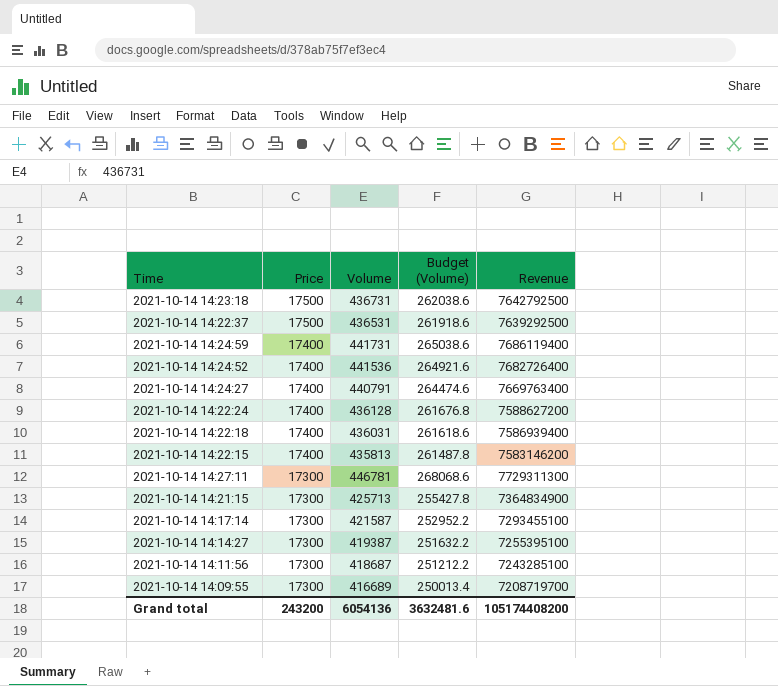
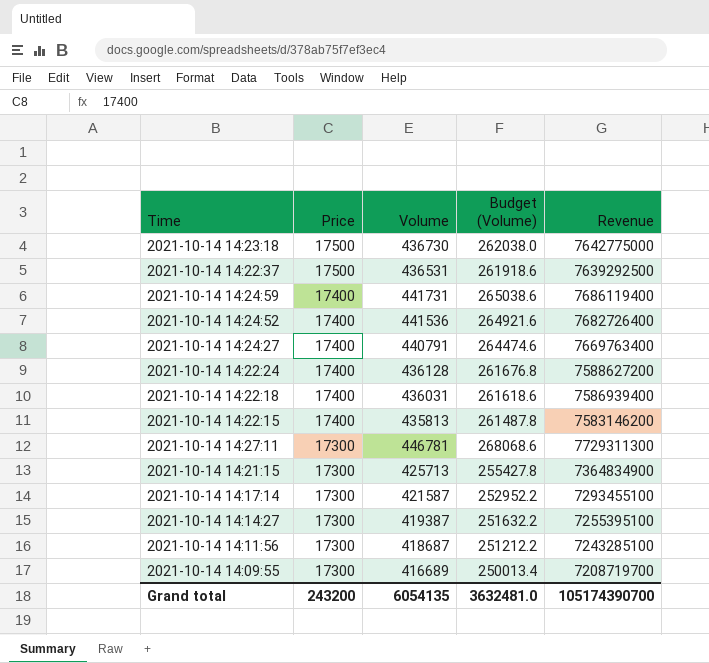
2021-10-14 14:23:18 | Volume: 436731 -> 436730
2021-10-14 14:23:18 | Budget (Volume): 262038.6 -> 262038.0
2021-10-14 14:23:18 | Revenue: 7642792500 -> 7642775000
Grand total | Volume: 6054136 -> 6054135
Grand total | Budget (Volume): 3632481.6 -> 3632481.0
Grand total | Revenue: 105174408200 -> 105174390700

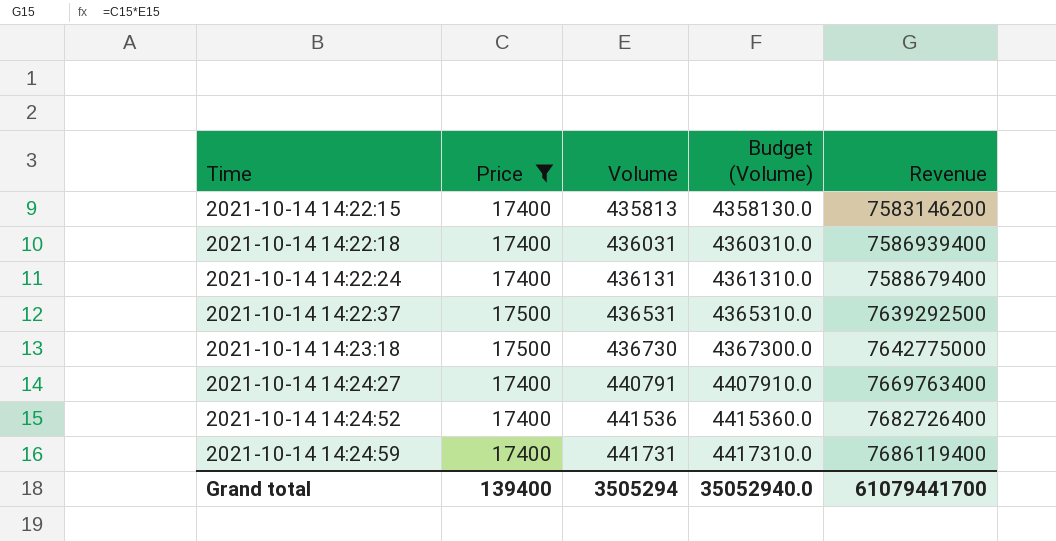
filter: none -> Price != 17300
row order: Price descending -> Time ascending
column Budget (Volume) | formula: [Volume] * 0.6 -> [Volume] * 10
2021-10-14 14:22:24 | Volume: 436128 -> 436131
2021-10-14 14:22:24 | Revenue: 7588627200 -> 7588679400
Grand total | Price: 243200 -> 139400
Grand total | Volume: 6054135 -> 3505294
Grand total | Budget (Volume): 3632481.0 -> 35052940.0
Grand total | Revenue: 105174390700 -> 61079441700

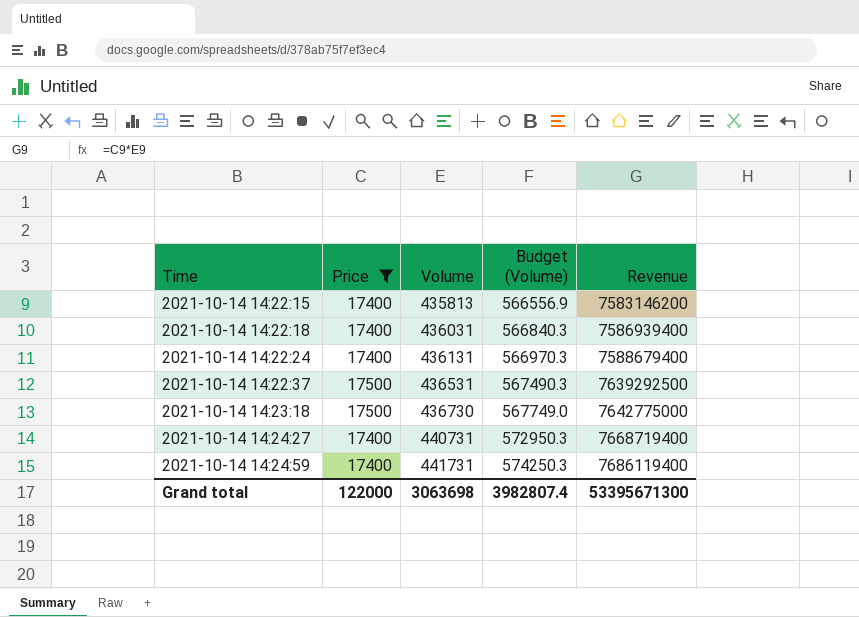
column Budget (Volume) | formula: [Volume] * 10 -> [Volume] * 1.3
row 2021-10-14 14:24:52: 17400 | 441536 | 4415360.0 | 7682726400 -> none
2021-10-14 14:24:27 | Volume: 440791 -> 440731
2021-10-14 14:24:27 | Revenue: 7669763400 -> 7668719400
Grand total | Price: 139400 -> 122000
Grand total | Volume: 3505294 -> 3063698
Grand total | Budget (Volume): 35052940.0 -> 3982807.4
Grand total | Revenue: 61079441700 -> 53395671300

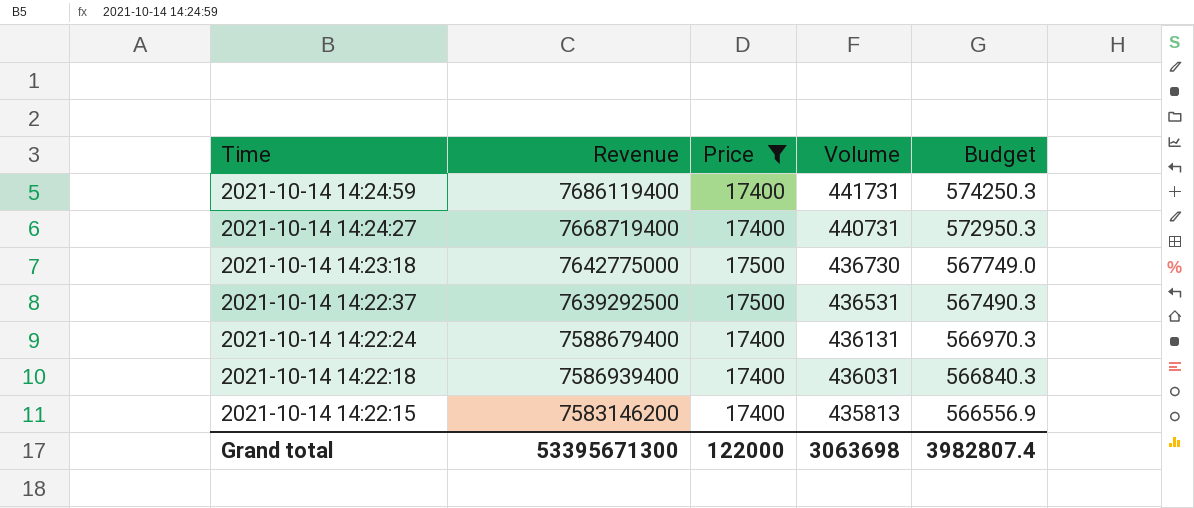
row order: Time ascending -> Time descending
column Revenue | position: 5 -> 2
column name: Budget (Volume) -> Budget

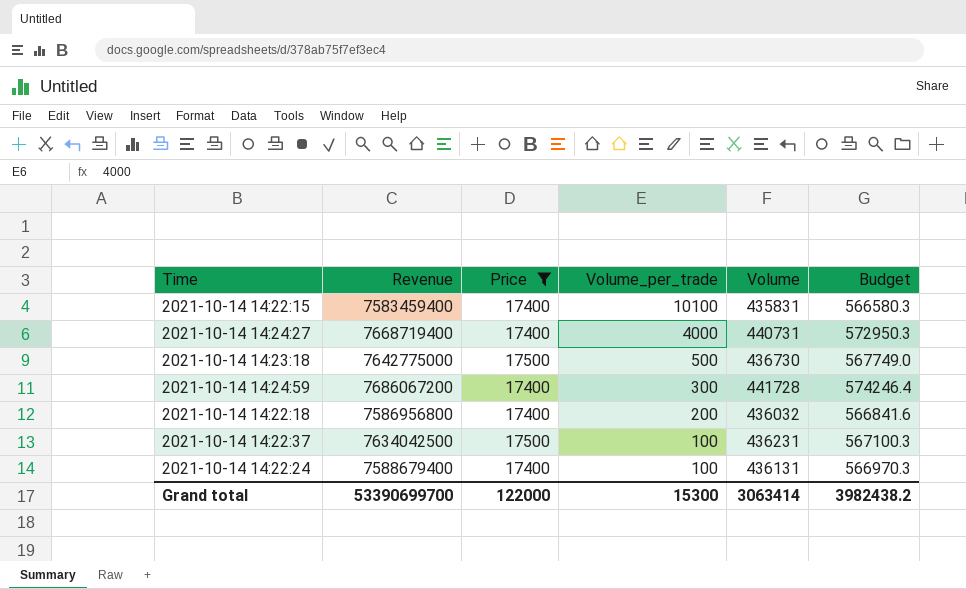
row order: Time descending -> Volume_per_trade descending
column Volume_per_trade | position: none -> 4
2021-10-14 14:22:15 | Revenue: 7583146200 -> 7583459400
2021-10-14 14:22:15 | Volume: 435813 -> 435831
2021-10-14 14:22:15 | Budget: 566556.9 -> 566580.3
2021-10-14 14:24:59 | Revenue: 7686119400 -> 7686067200
2021-10-14 14:24:59 | Volume: 441731 -> 441728
2021-10-14 14:24:59 | Budget: 574250.3 -> 574246.4
2021-10-14 14:22:18 | Revenue: 7586939400 -> 7586956800
2021-10-14 14:22:18 | Volume: 436031 -> 436032
2021-10-14 14:22:18 | Budget: 566840.3 -> 566841.6
2021-10-14 14:22:37 | Revenue: 7639292500 -> 7634042500
2021-10-14 14:22:37 | Volume: 436531 -> 436231
2021-10-14 14:22:37 | Budget: 567490.3 -> 567100.3
Grand total | Revenue: 53395671300 -> 53390699700
Grand total | Volume: 3063698 -> 3063414
Grand total | Budget: 3982807.4 -> 3982438.2

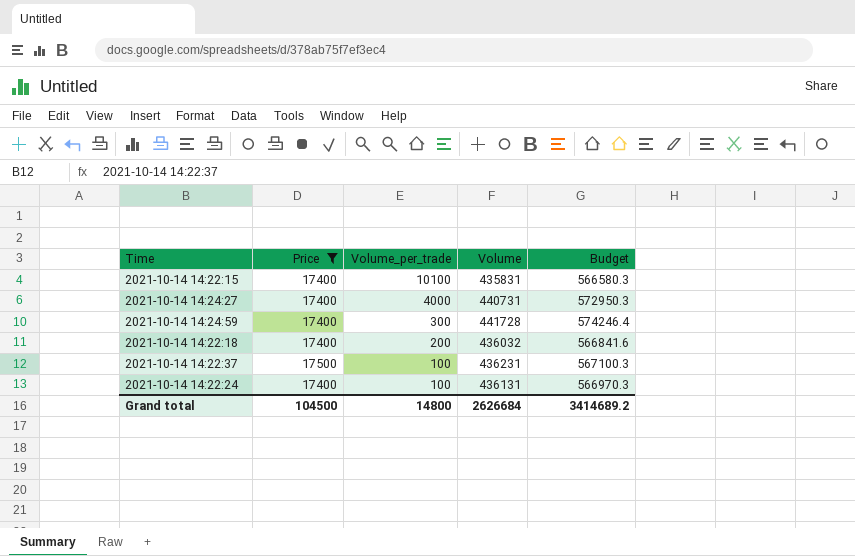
column Revenue | formula: [Price] * [Volume] -> none
row 2021-10-14 14:23:18: 7642775000 | 17500 | 500 | 436730 | 567749.0 -> none
Grand total | Price: 122000 -> 104500
Grand total | Volume_per_trade: 15300 -> 14800
Grand total | Volume: 3063414 -> 2626684
Grand total | Budget: 3982438.2 -> 3414689.2

